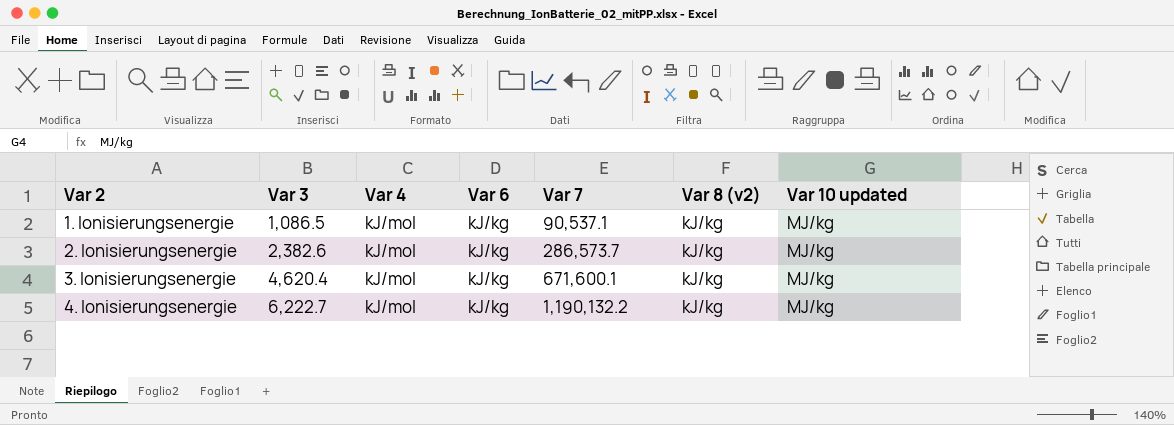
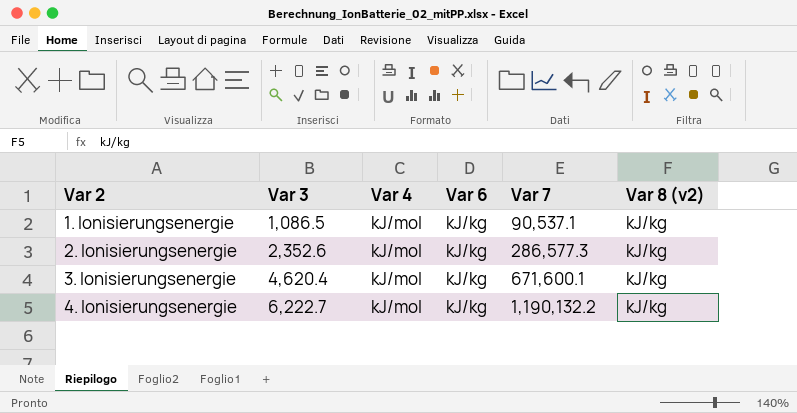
column Var 10 updated | position: 7 -> none
2. Ionisierungsenergie | Var 3: 2,382.6 -> 2,352.6
2. Ionisierungsenergie | Var 7: 286,573.7 -> 286,577.3

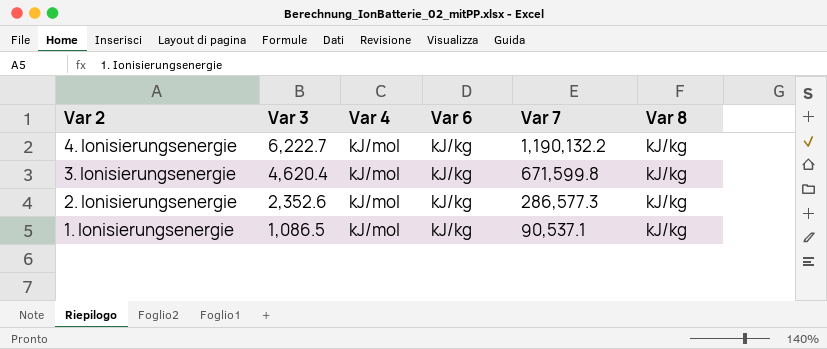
row order: Var 2 ascending -> Var 2 descending
column name: Var 8 (v2) -> Var 8
3. Ionisierungsenergie | Var 7: 671,600.1 -> 671,599.8

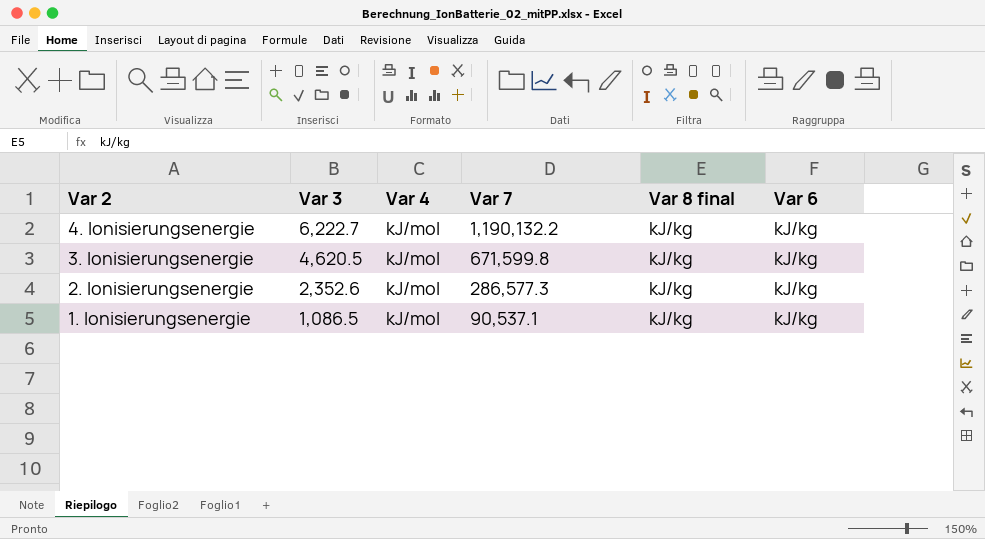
column name: Var 8 -> Var 8 final
column Var 6 | position: 4 -> 6
3. Ionisierungsenergie | Var 3: 4,620.4 -> 4,620.5

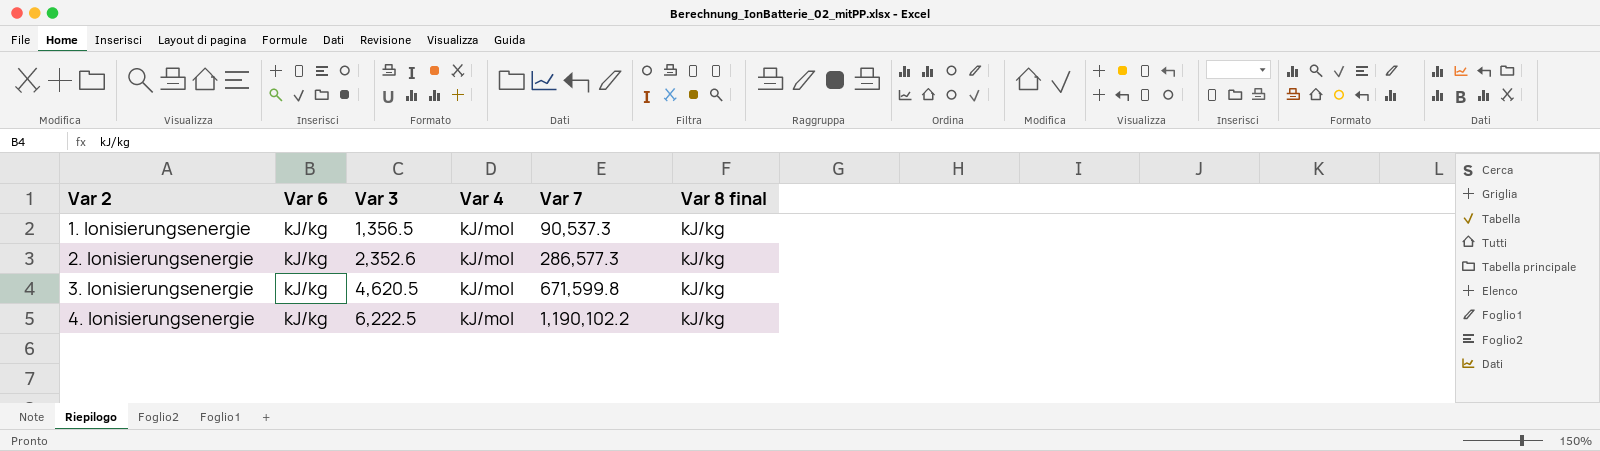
row order: Var 2 descending -> Var 2 ascending
column Var 6 | position: 6 -> 2
1. Ionisierungsenergie | Var 3: 1,086.5 -> 1,356.5
1. Ionisierungsenergie | Var 7: 90,537.1 -> 90,537.3
4. Ionisierungsenergie | Var 3: 6,222.7 -> 6,222.5
4. Ionisierungsenergie | Var 7: 1,190,132.2 -> 1,190,102.2

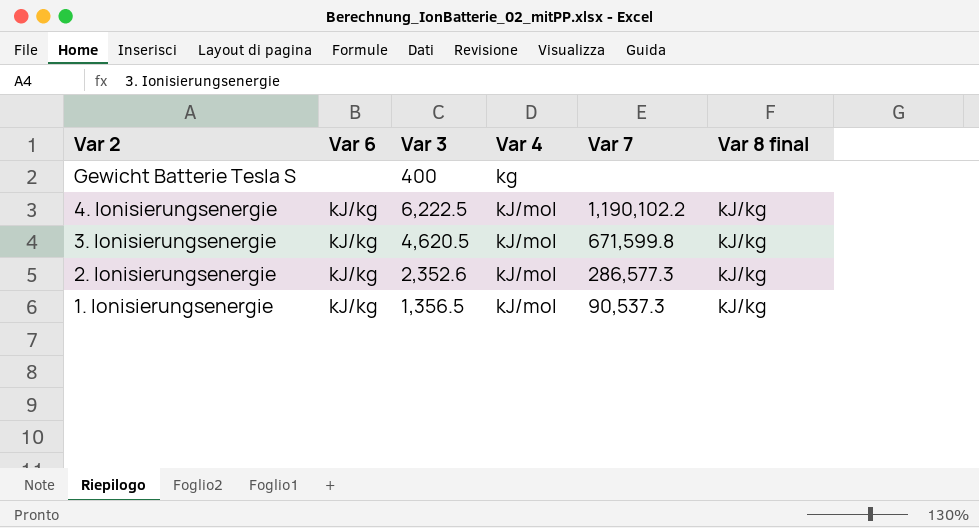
row order: Var 2 ascending -> Var 2 descending
row Gewicht Batterie Tesla S: none -> none | 400 | kg | none | none

